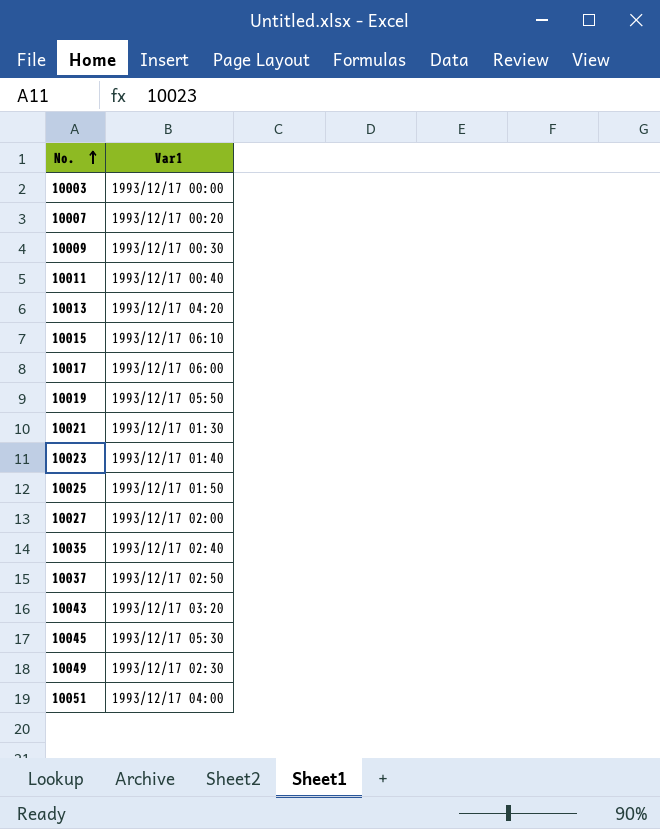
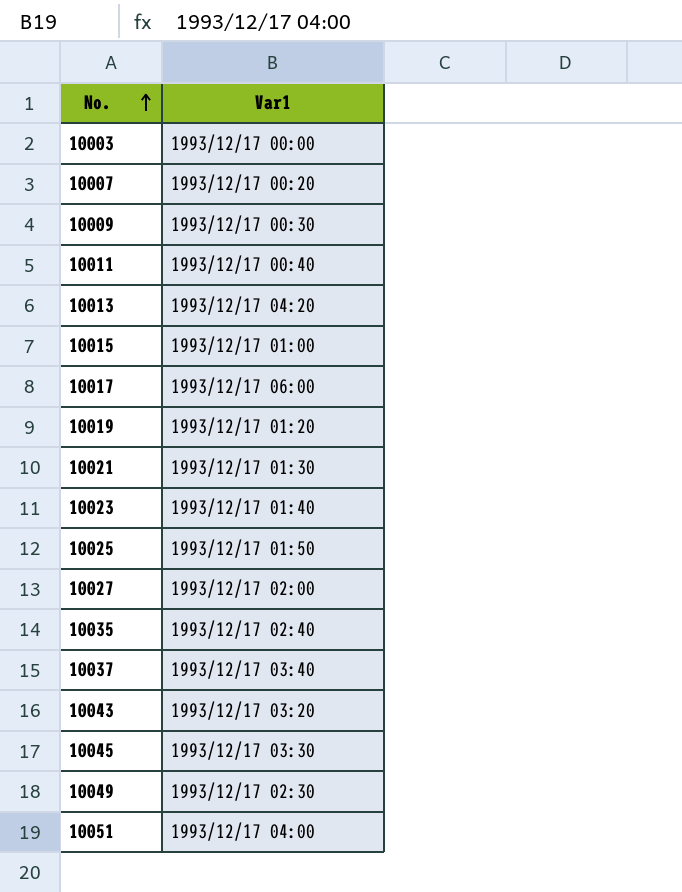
10015 | Var1: 1993/12/17 06:10 -> 1993/12/17 01:00
10019 | Var1: 1993/12/17 05:50 -> 1993/12/17 01:20
10037 | Var1: 1993/12/17 02:50 -> 1993/12/17 03:40
10045 | Var1: 1993/12/17 05:30 -> 1993/12/17 03:30

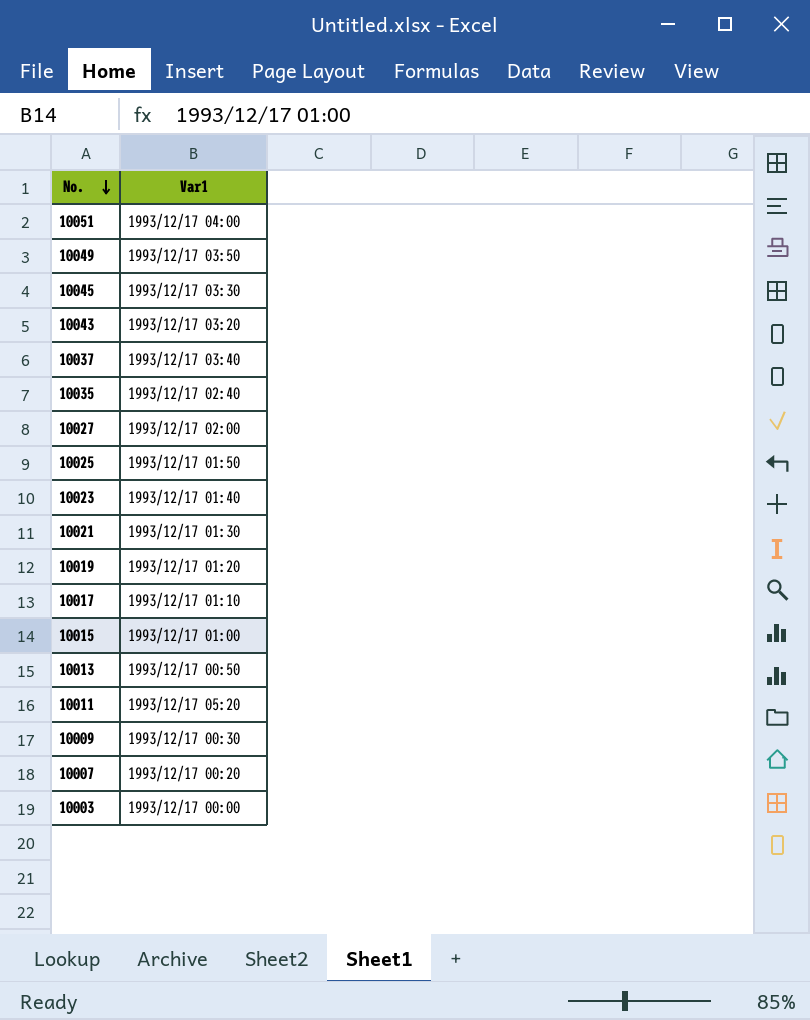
row order: No. ascending -> No. descending
10049 | Var1: 1993/12/17 02:30 -> 1993/12/17 03:50
10017 | Var1: 1993/12/17 06:00 -> 1993/12/17 01:10
10013 | Var1: 1993/12/17 04:20 -> 1993/12/17 00:50
10011 | Var1: 1993/12/17 00:40 -> 1993/12/17 05:20

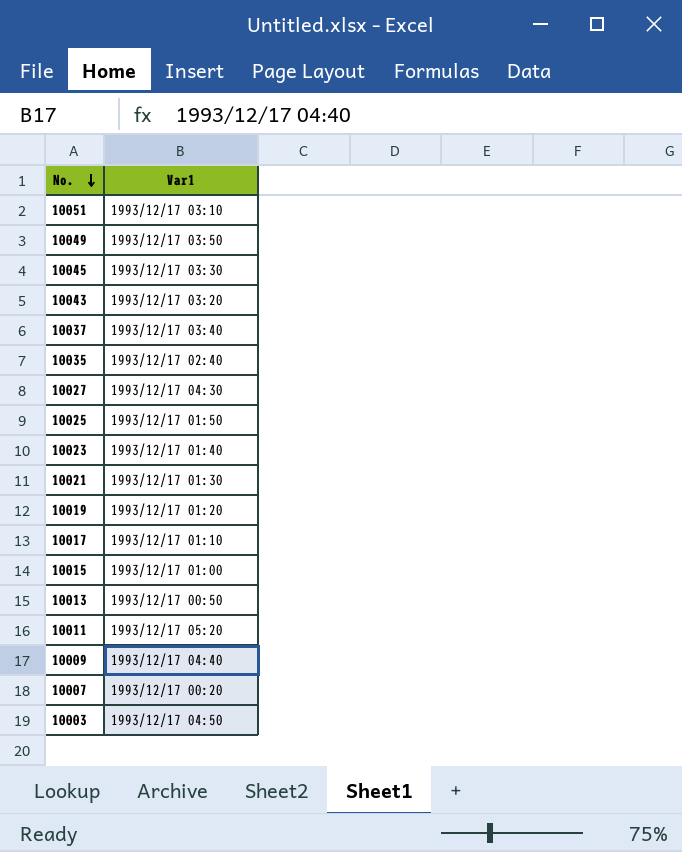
10051 | Var1: 1993/12/17 04:00 -> 1993/12/17 03:10
10027 | Var1: 1993/12/17 02:00 -> 1993/12/17 04:30
10009 | Var1: 1993/12/17 00:30 -> 1993/12/17 04:40
10003 | Var1: 1993/12/17 00:00 -> 1993/12/17 04:50

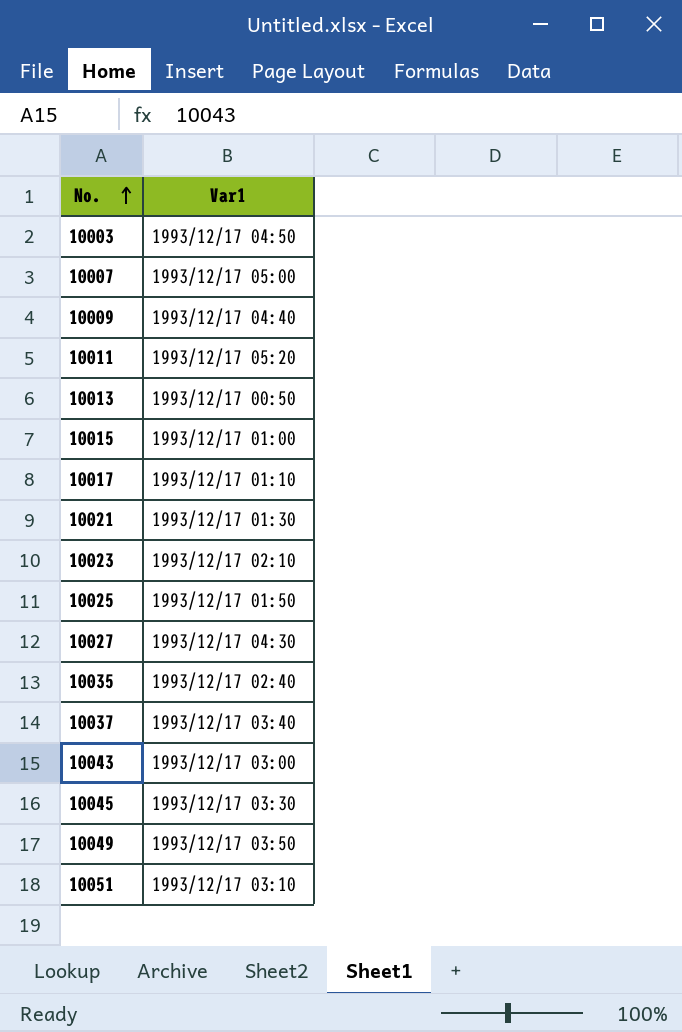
row order: No. descending -> No. ascending
row 10019: 1993/12/17 01:20 -> none
10007 | Var1: 1993/12/17 00:20 -> 1993/12/17 05:00
10023 | Var1: 1993/12/17 01:40 -> 1993/12/17 02:10
10043 | Var1: 1993/12/17 03:20 -> 1993/12/17 03:00

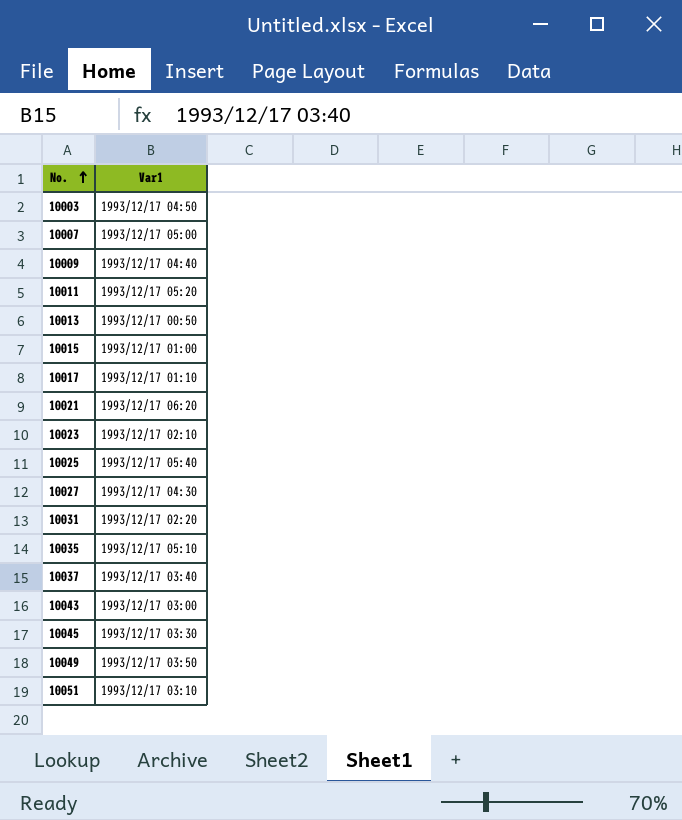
10021 | Var1: 1993/12/17 01:30 -> 1993/12/17 06:20
10025 | Var1: 1993/12/17 01:50 -> 1993/12/17 05:40
row 10031: none -> 1993/12/17 02:20
10035 | Var1: 1993/12/17 02:40 -> 1993/12/17 05:10

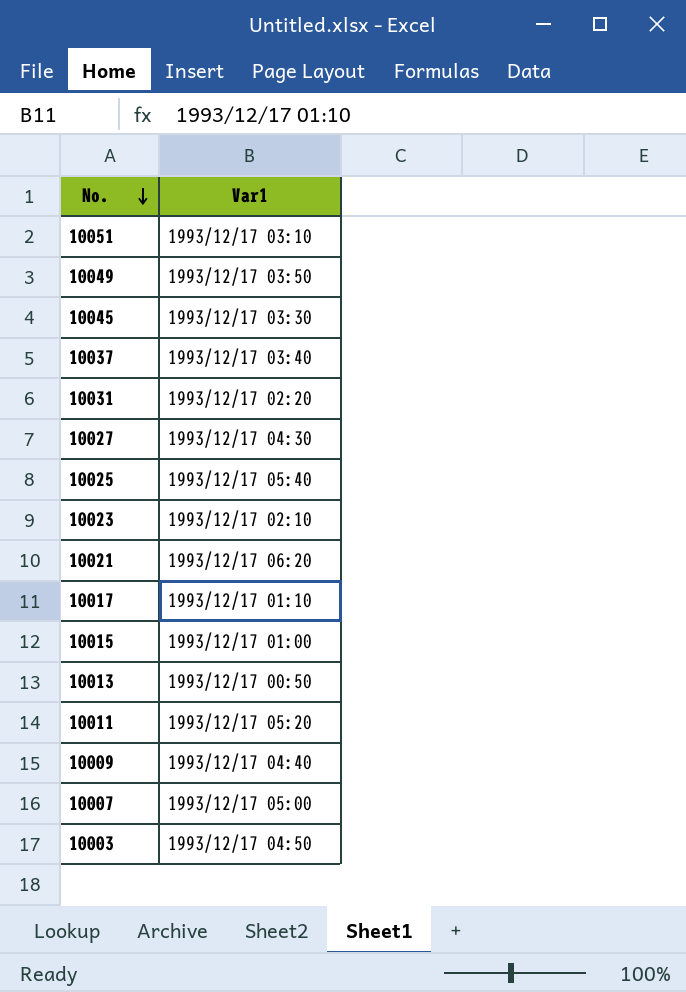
row order: No. ascending -> No. descending
row 10035: 1993/12/17 05:10 -> none
row 10043: 1993/12/17 03:00 -> none

